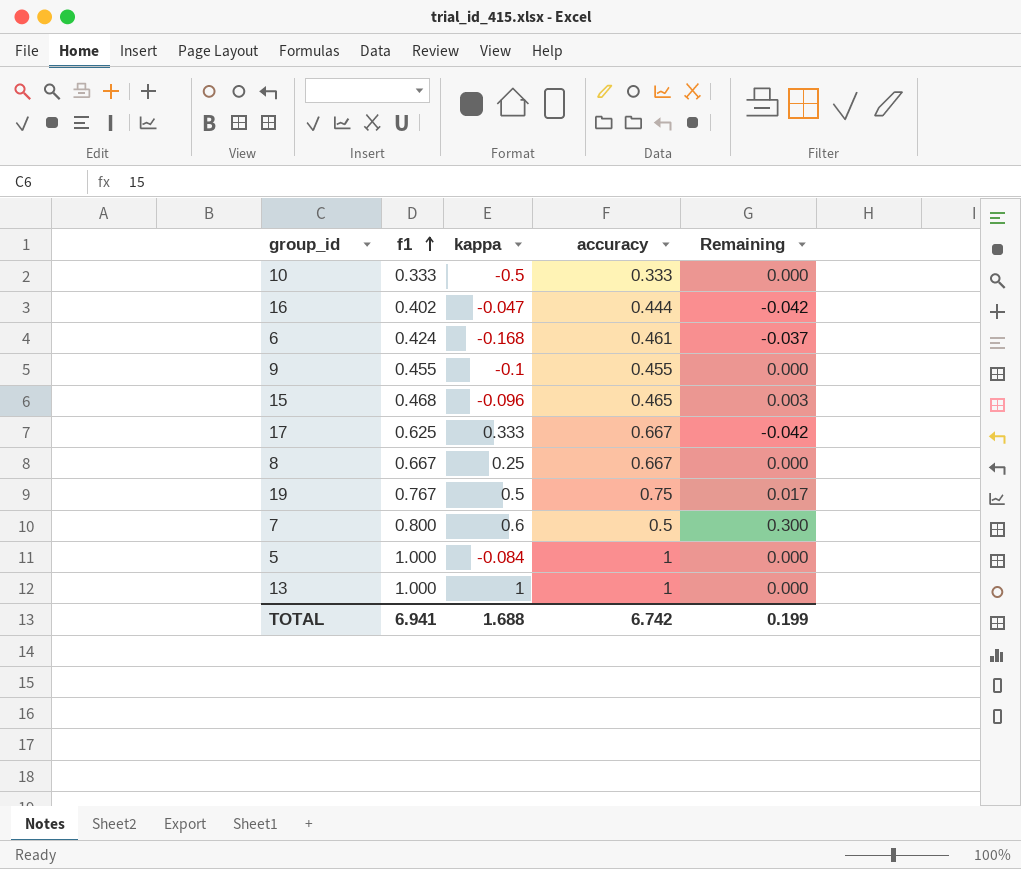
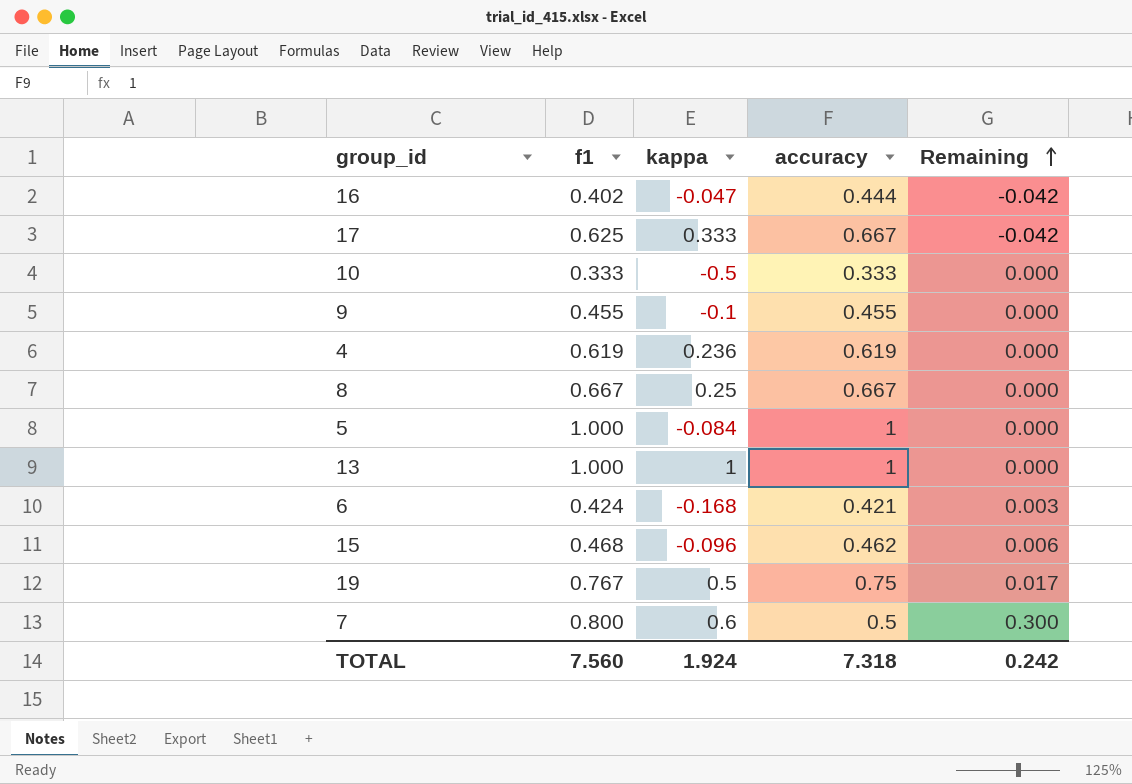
row order: f1 ascending -> Remaining ascending
row 4: none -> 0.619 | 0.236 | 0.619 | 0.000
6 | accuracy: 0.461 -> 0.421
6 | Remaining: -0.037 -> 0.003
15 | accuracy: 0.465 -> 0.462
15 | Remaining: 0.003 -> 0.006
TOTAL | f1: 6.941 -> 7.560
TOTAL | kappa: 1.688 -> 1.924
TOTAL | accuracy: 6.742 -> 7.318
TOTAL | Remaining: 0.199 -> 0.242

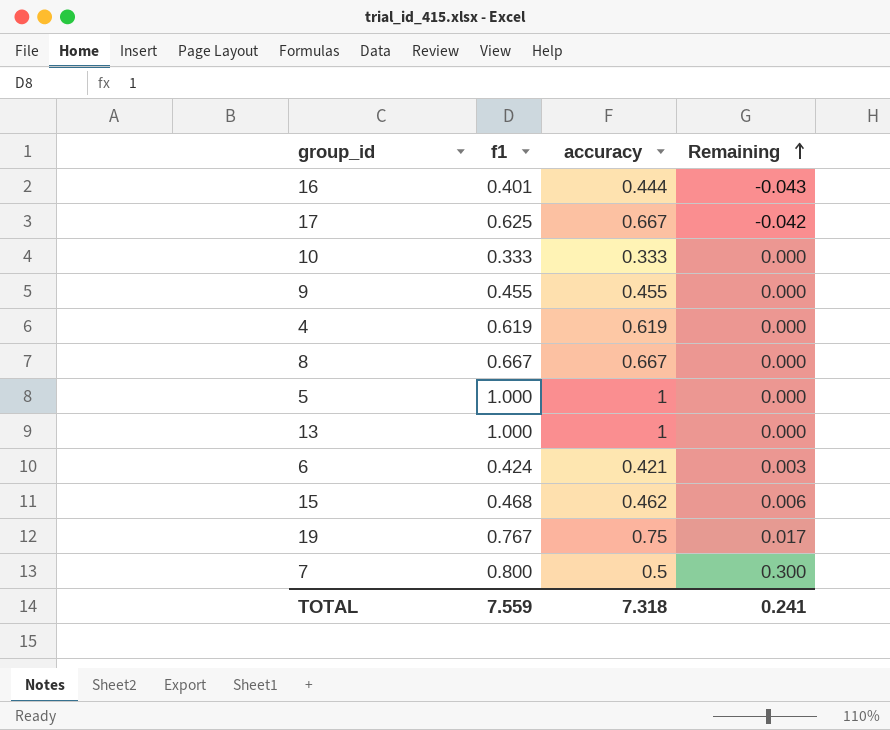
column kappa | position: 3 -> none
16 | f1: 0.402 -> 0.401
16 | Remaining: -0.042 -> -0.043
TOTAL | f1: 7.560 -> 7.559
TOTAL | Remaining: 0.242 -> 0.241

